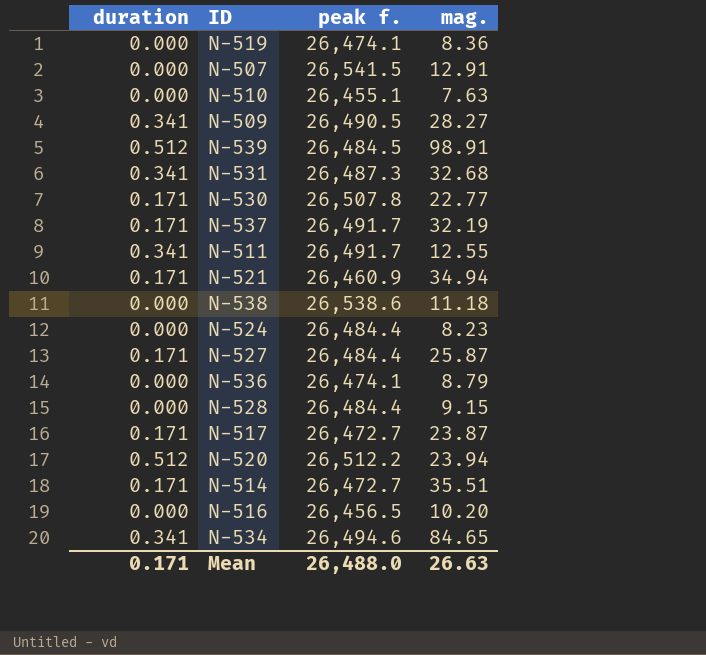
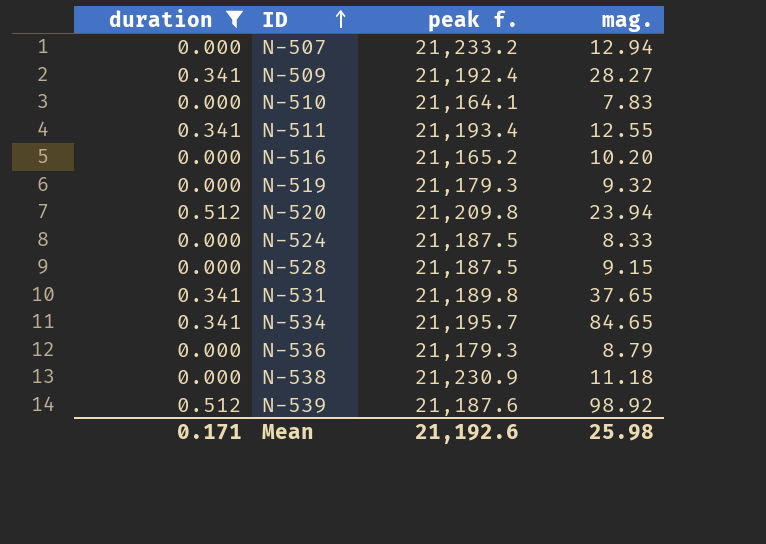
filter: none -> duration != 0.171
row order: none -> ID ascending
N-507 | peak f.: 26,541.5 -> 21,233.2
N-507 | mag.: 12.91 -> 12.94
N-509 | peak f.: 26,490.5 -> 21,192.4
N-510 | peak f.: 26,455.1 -> 21,164.1
N-510 | mag.: 7.63 -> 7.83
N-511 | peak f.: 26,491.7 -> 21,193.4
N-516 | peak f.: 26,456.5 -> 21,165.2
N-519 | peak f.: 26,474.1 -> 21,179.3
N-519 | mag.: 8.36 -> 9.32
N-520 | peak f.: 26,512.2 -> 21,209.8
N-524 | peak f.: 26,484.4 -> 21,187.5
N-524 | mag.: 8.23 -> 8.33
N-528 | peak f.: 26,484.4 -> 21,187.5
N-531 | peak f.: 26,487.3 -> 21,189.8
N-531 | mag.: 32.68 -> 37.65
N-534 | peak f.: 26,494.6 -> 21,195.7
N-536 | peak f.: 26,474.1 -> 21,179.3
N-538 | peak f.: 26,538.6 -> 21,230.9
N-539 | peak f.: 26,484.5 -> 21,187.6
N-539 | mag.: 98.91 -> 98.92
Mean | peak f.: 26,488.0 -> 21,192.6
Mean | mag.: 26.63 -> 25.98

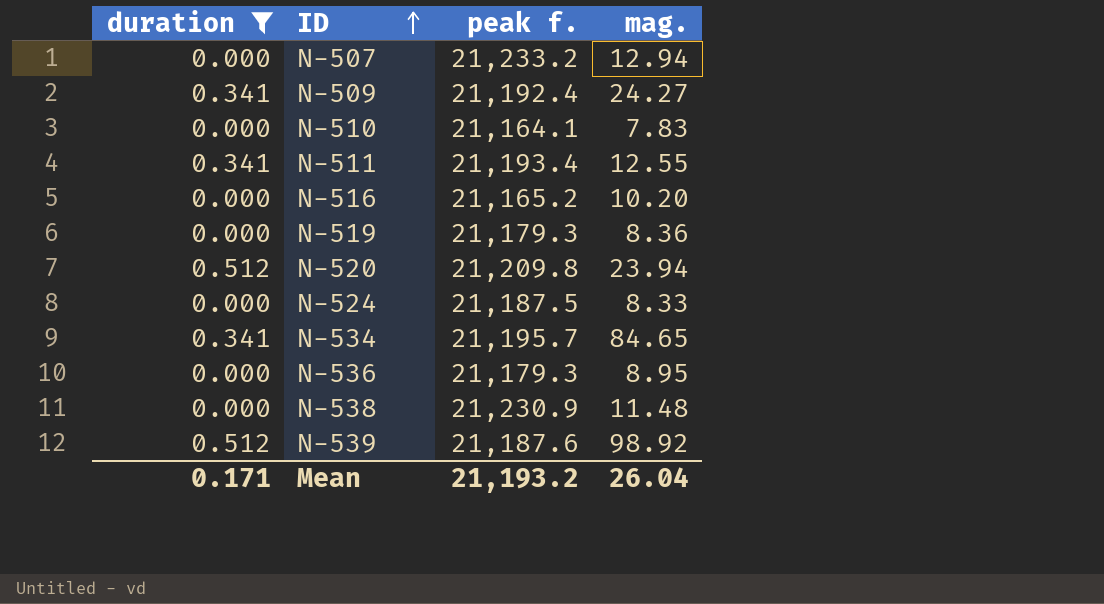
row N-528: 0.000 | 21,187.5 | 9.15 -> none
row N-531: 0.341 | 21,189.8 | 37.65 -> none
N-509 | mag.: 28.27 -> 24.27
N-519 | mag.: 9.32 -> 8.36
N-536 | mag.: 8.79 -> 8.95
N-538 | mag.: 11.18 -> 11.48
Mean | peak f.: 21,192.6 -> 21,193.2
Mean | mag.: 25.98 -> 26.04

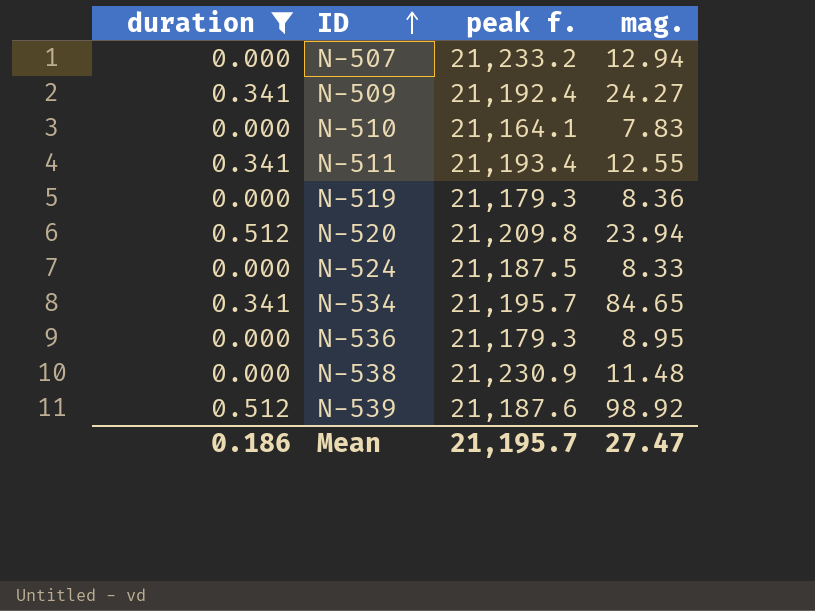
row N-516: 0.000 | 21,165.2 | 10.20 -> none
Mean | duration: 0.171 -> 0.186
Mean | peak f.: 21,193.2 -> 21,195.7
Mean | mag.: 26.04 -> 27.47

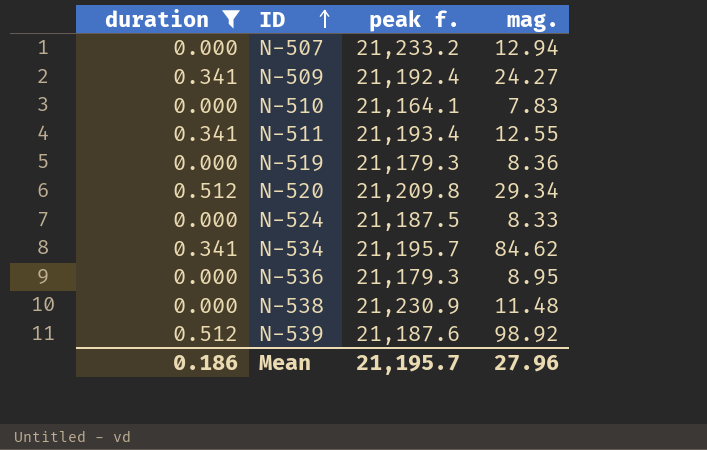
N-520 | mag.: 23.94 -> 29.34
N-534 | mag.: 84.65 -> 84.62
Mean | mag.: 27.47 -> 27.96

